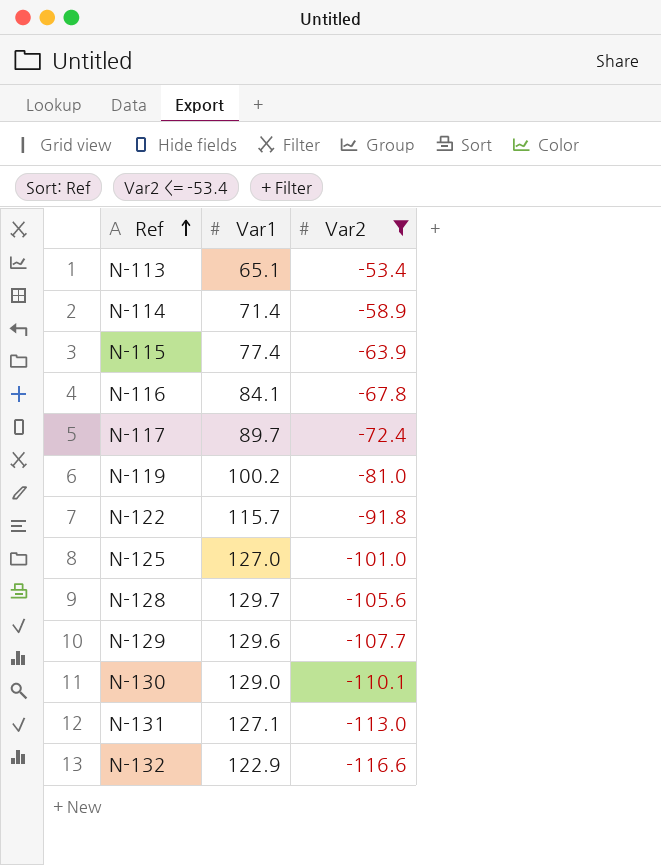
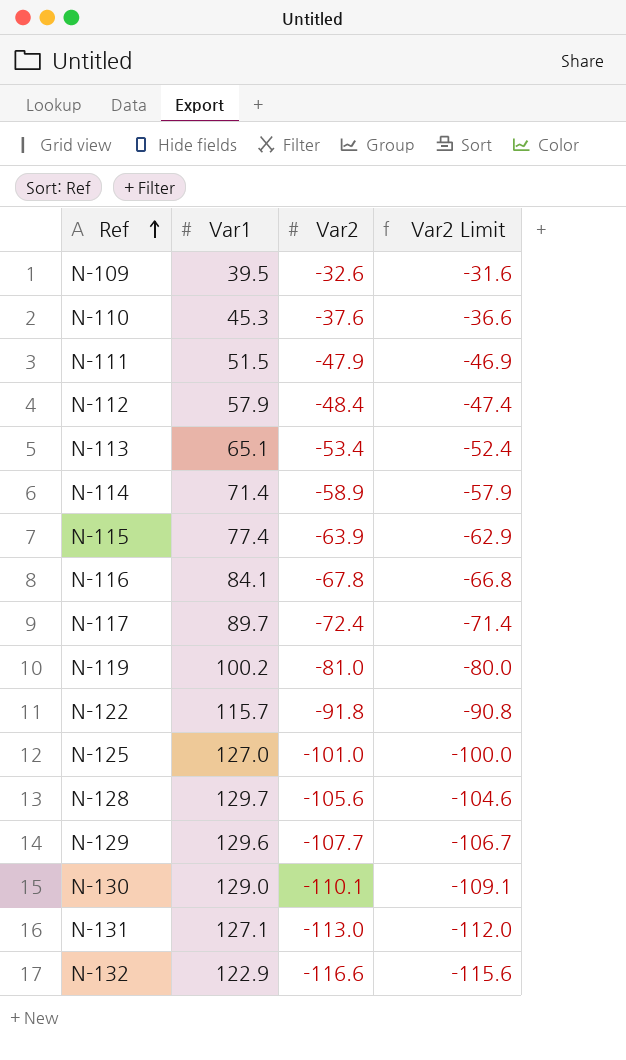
filter: Var2 <= -53.4 -> none
column Var2 Limit | formula: none -> [Var2] + 1

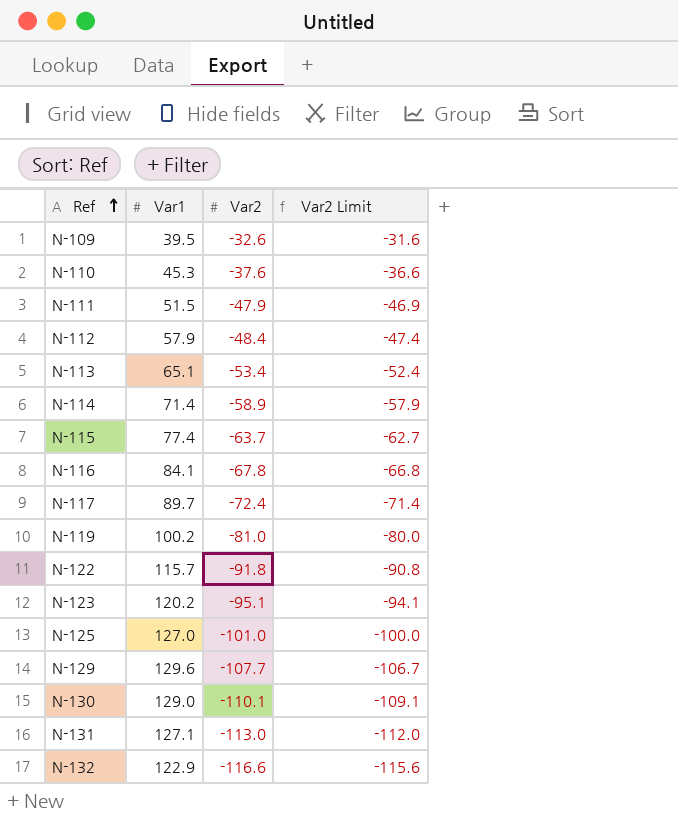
row N-128: 129.7 | -105.6 | -104.6 -> none
N-115 | Var2: -63.9 -> -63.7
N-115 | Var2 Limit: -62.9 -> -62.7
row N-123: none -> 120.2 | -95.1 | -94.1

